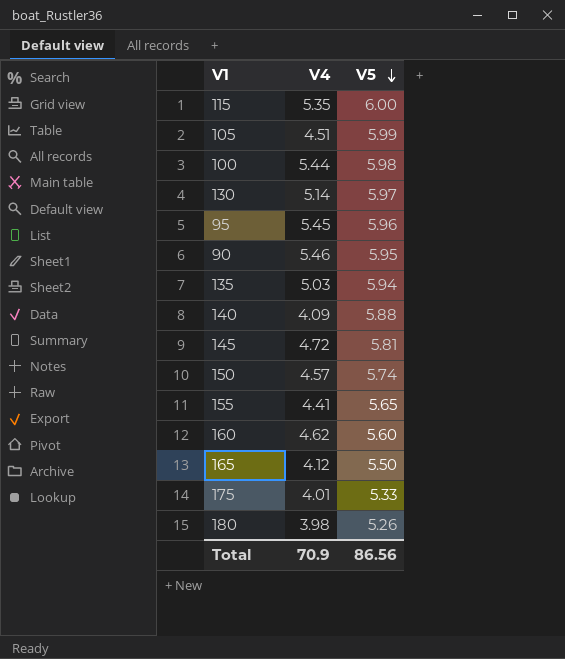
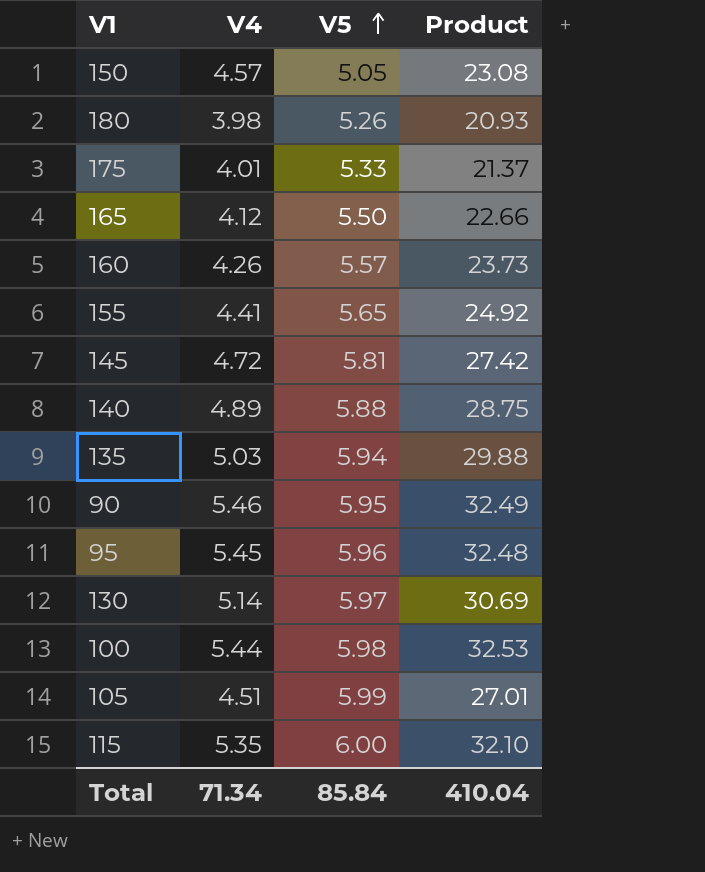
row order: V5 descending -> V5 ascending
column Product | formula: none -> [V4] * [V5]
150 | V5: 5.74 -> 5.05
160 | V4: 4.62 -> 4.26
160 | V5: 5.60 -> 5.57
140 | V4: 4.09 -> 4.89
Total | V4: 70.9 -> 71.34
Total | V5: 86.56 -> 85.84

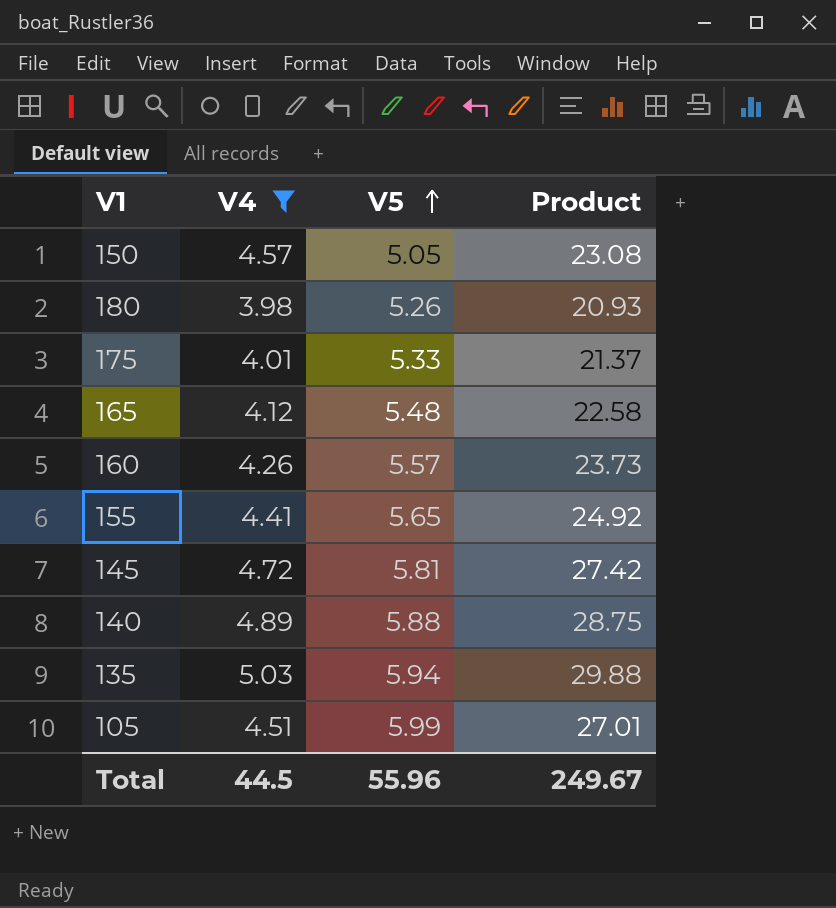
filter: none -> V4 <= 5.03
165 | V5: 5.50 -> 5.48
165 | Product: 22.66 -> 22.58
Total | V4: 71.34 -> 44.5
Total | V5: 85.84 -> 55.96
Total | Product: 410.04 -> 249.67

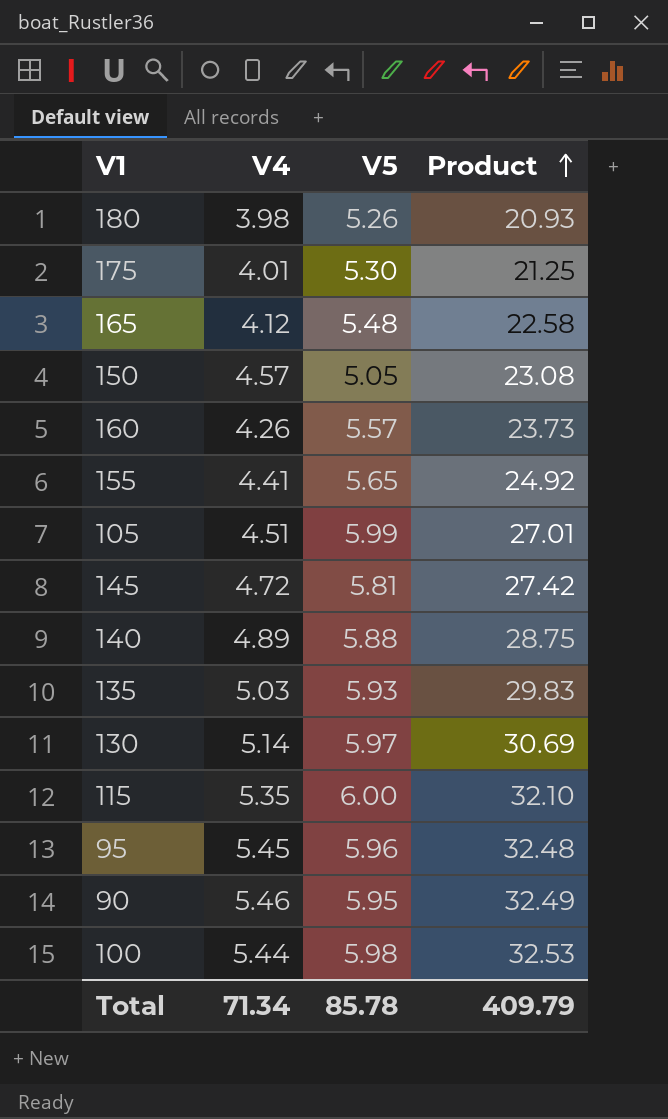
filter: V4 <= 5.03 -> none
row order: V5 ascending -> Product ascending
175 | V5: 5.33 -> 5.30
175 | Product: 21.37 -> 21.25
135 | V5: 5.94 -> 5.93
135 | Product: 29.88 -> 29.83
Total | V4: 44.5 -> 71.34
Total | V5: 55.96 -> 85.78
Total | Product: 249.67 -> 409.79

